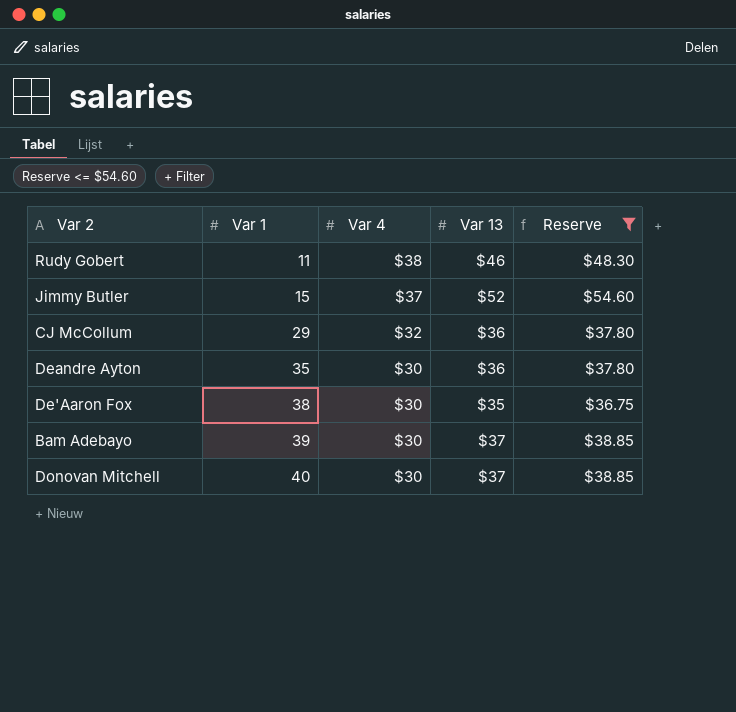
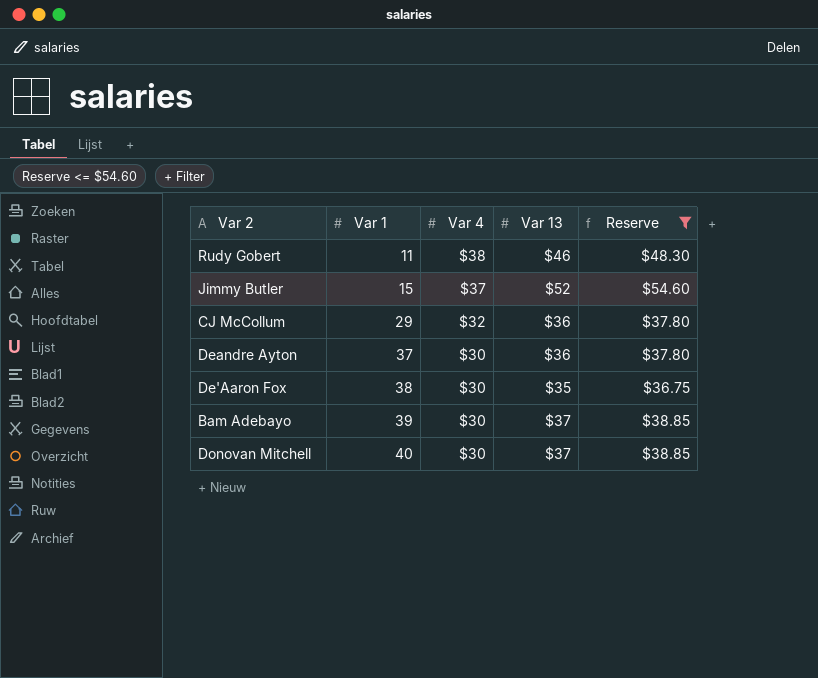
Deandre Ayton | Var 1: 35 -> 37

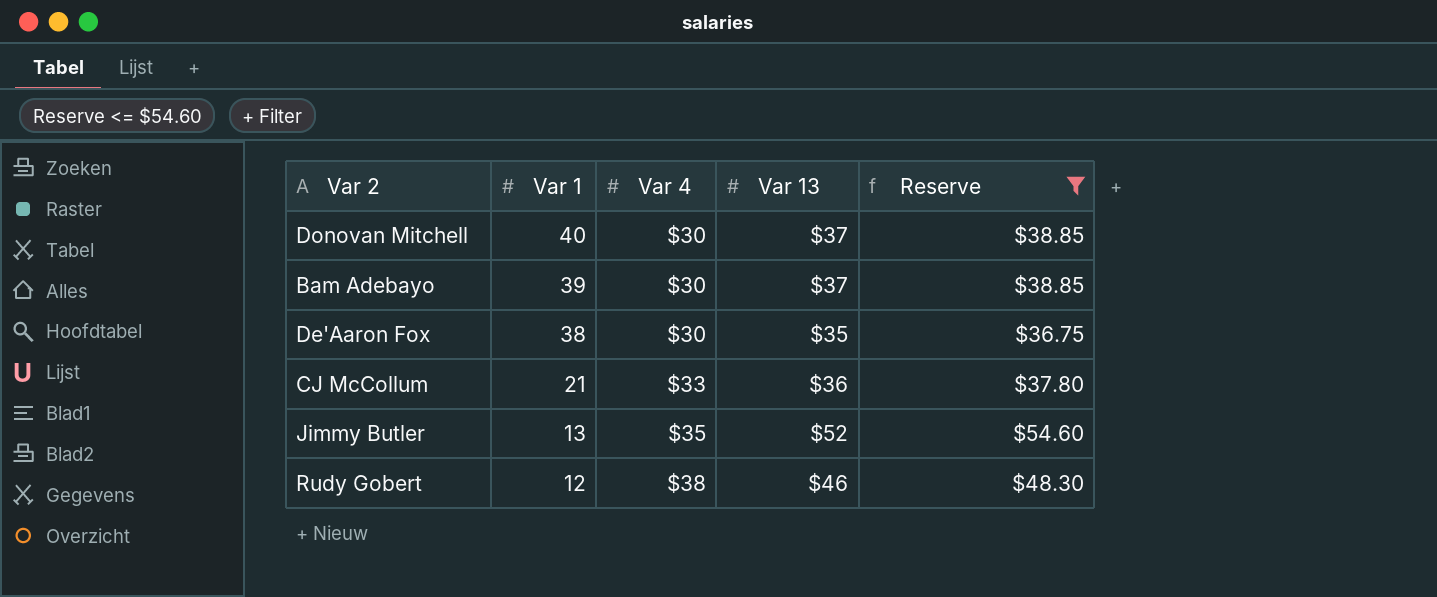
row order: Var 1 ascending -> Var 1 descending
row Deandre Ayton: 37 | $30 | $36 | $37.80 -> none
CJ McCollum | Var 1: 29 -> 21
CJ McCollum | Var 4: $32 -> $33
Jimmy Butler | Var 1: 15 -> 13
Jimmy Butler | Var 4: $37 -> $35
Rudy Gobert | Var 1: 11 -> 12

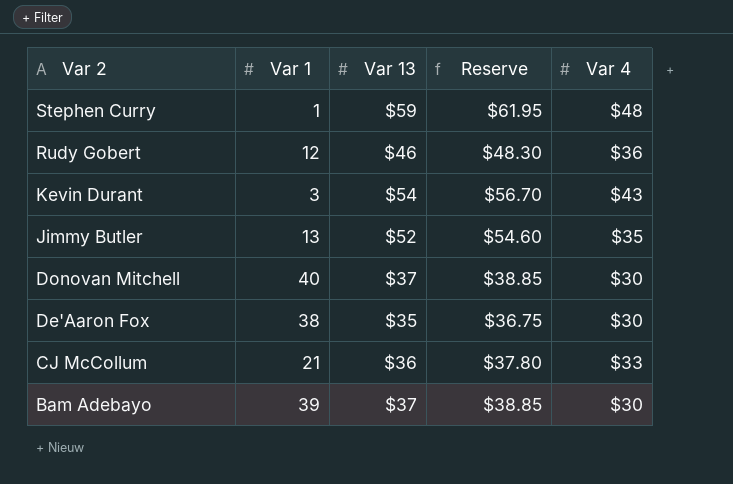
filter: Reserve <= $54.60 -> none
row order: Var 1 descending -> Var 2 descending
column Var 4 | position: 3 -> 5
Rudy Gobert | Var 4: $38 -> $36

